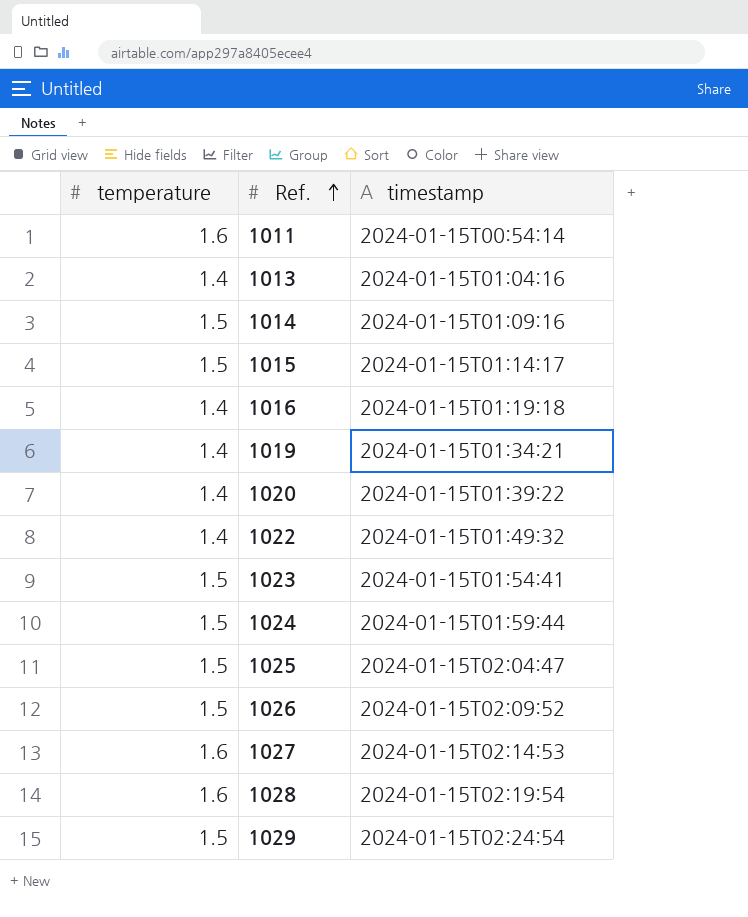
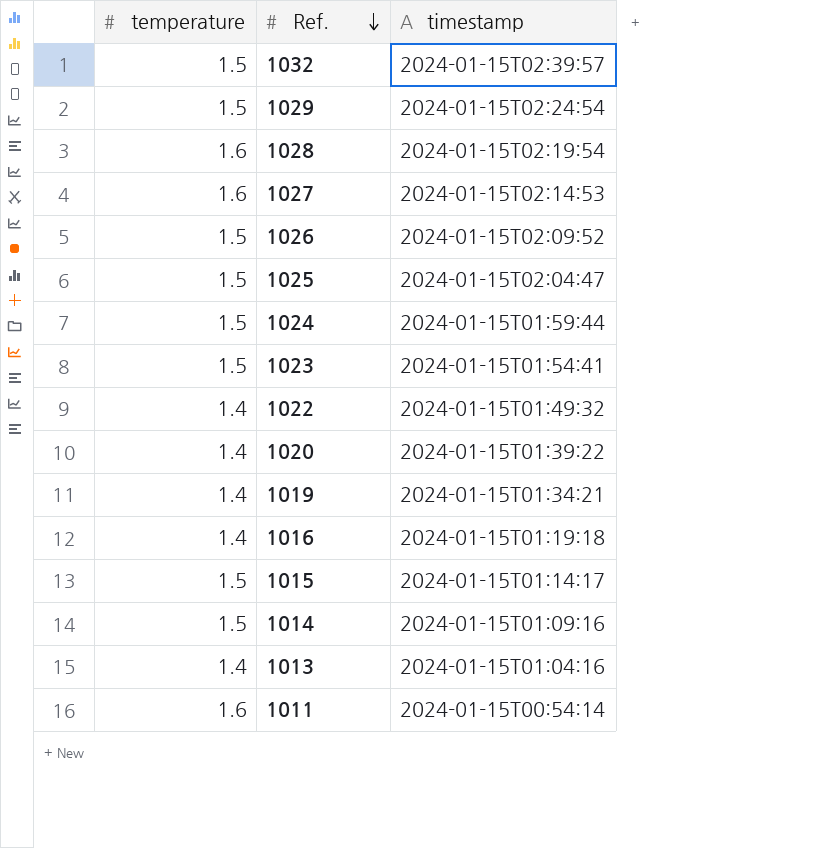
row order: Ref. ascending -> Ref. descending
row 1032: none -> 1.5 | 2024-01-15T02:39:57

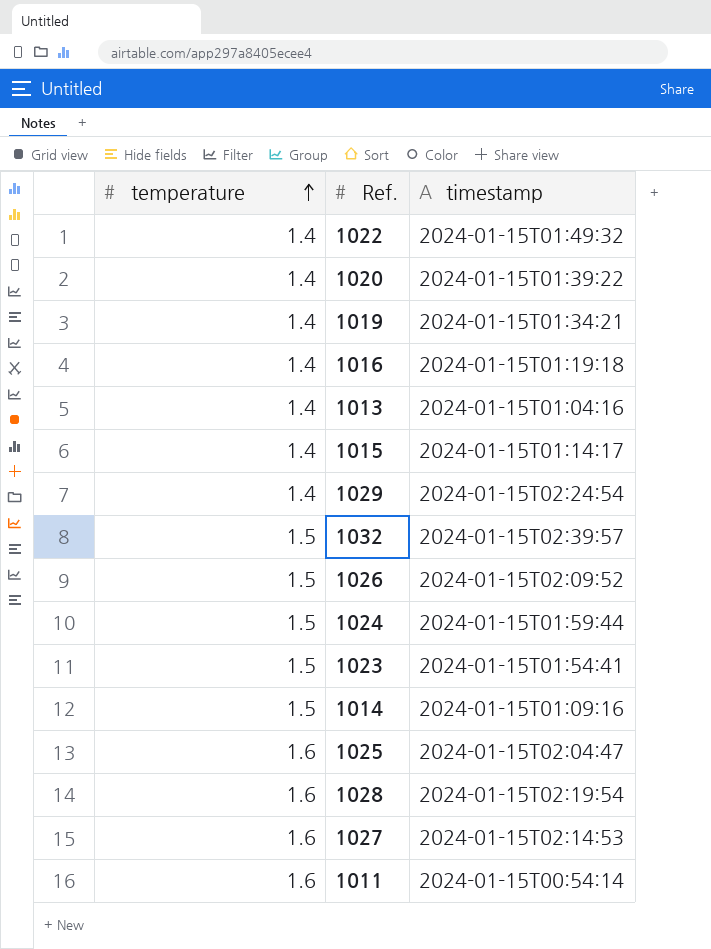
row order: Ref. descending -> temperature ascending
1015 | temperature: 1.5 -> 1.4
1029 | temperature: 1.5 -> 1.4
1025 | temperature: 1.5 -> 1.6

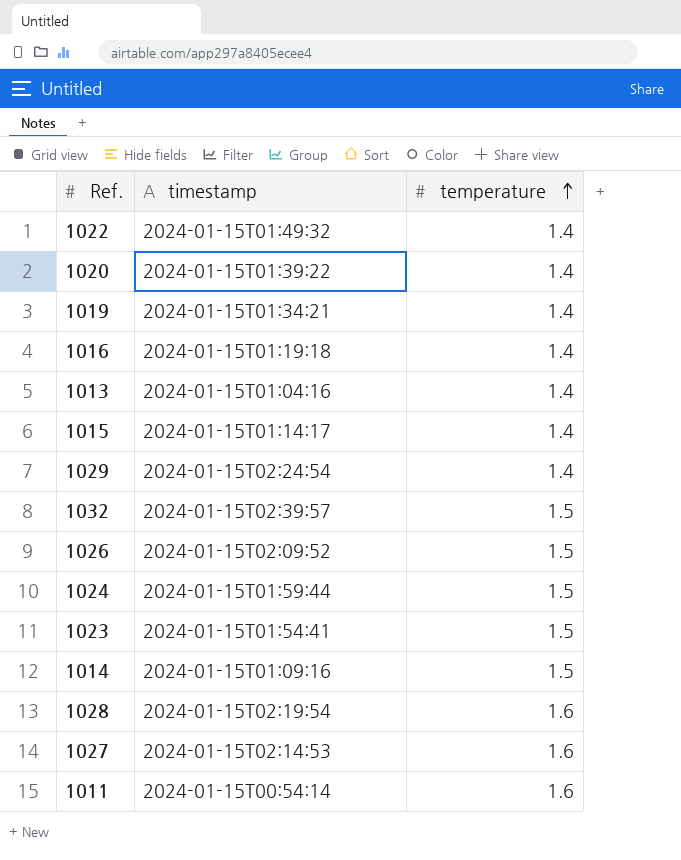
column temperature | position: 1 -> 3
row 1025: 1.6 | 2024-01-15T02:04:47 -> none

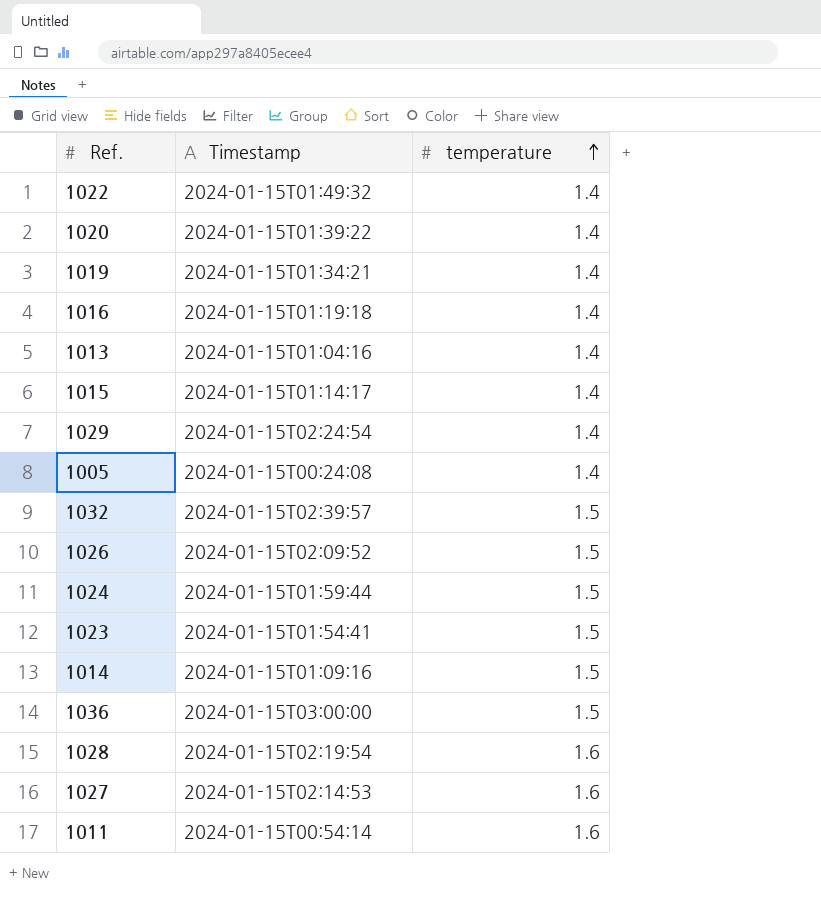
column name: timestamp -> Timestamp
row 1005: none -> 2024-01-15T00:24:08 | 1.4
row 1036: none -> 2024-01-15T03:00:00 | 1.5

